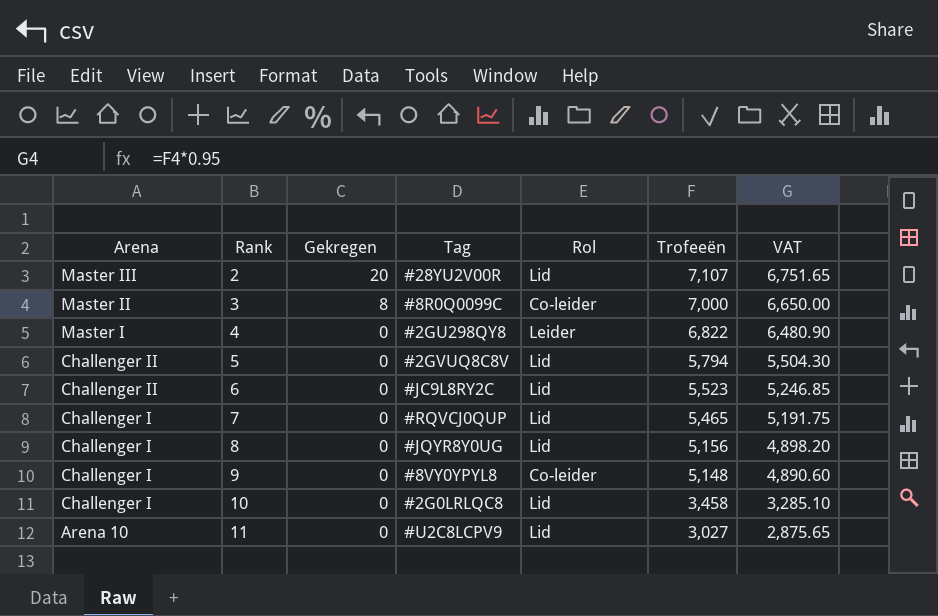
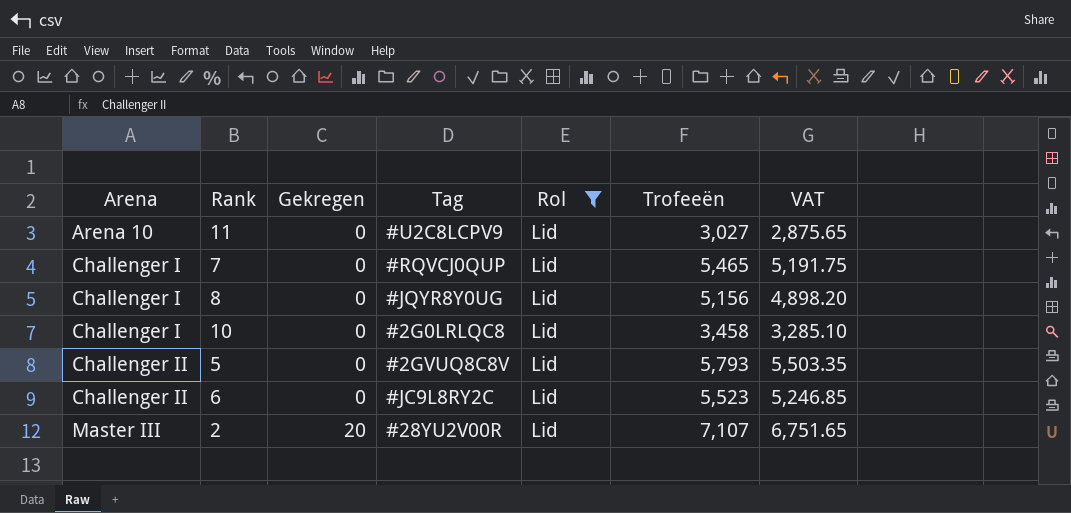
filter: none -> Rol = Lid
row order: Arena descending -> Arena ascending
5 | Trofeeën: 5,794 -> 5,793
5 | VAT: 5,504.30 -> 5,503.35

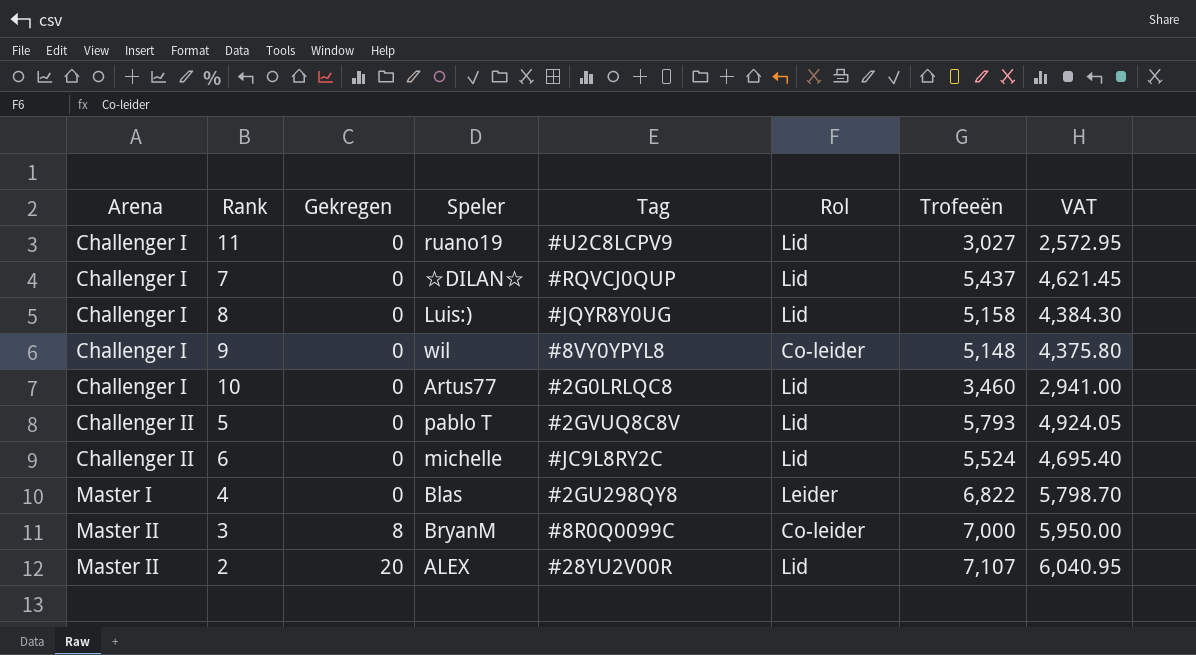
filter: Rol = Lid -> none
column Speler | position: none -> 4
column VAT | formula: [Trofeeën] * 0.95 -> [Trofeeën] * 0.85
11 | Arena: Arena 10 -> Challenger I
7 | Trofeeën: 5,465 -> 5,437
8 | Trofeeën: 5,156 -> 5,158
10 | Trofeeën: 3,458 -> 3,460
6 | Trofeeën: 5,523 -> 5,524
2 | Arena: Master III -> Master II

